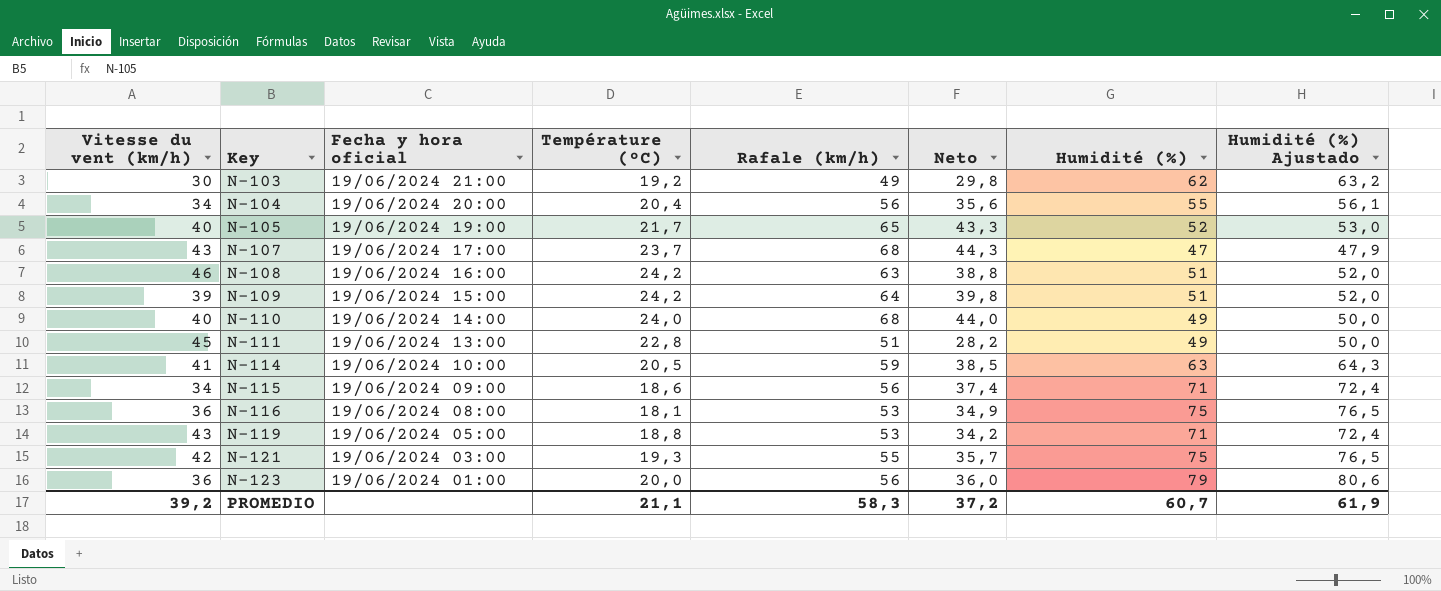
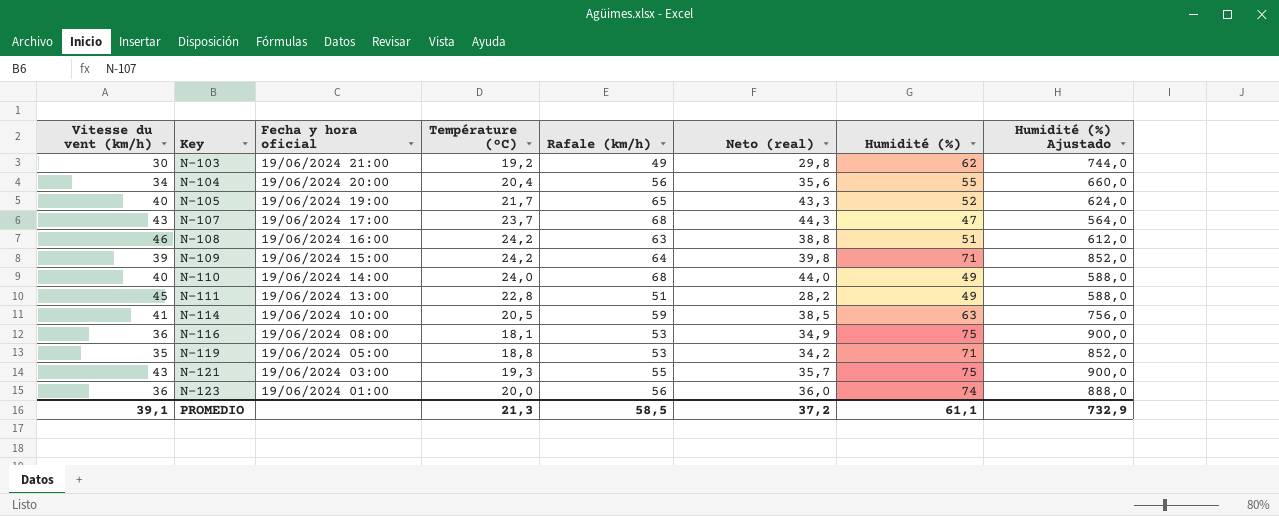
column name: Neto -> Neto (real)
column Humidité (%) Ajustado | formula: [Humidité (%)] * 1,02 -> [Humidité (%)] * 12
row N-115: 34 | 19/06/2024 09:00 | 18,6 | 56 | 37,4 | 71 | 72,4 -> none
N-109 | Humidité (%): 51 -> 71
N-119 | Vitesse du vent (km/h): 43 -> 35
N-121 | Vitesse du vent (km/h): 42 -> 43
N-123 | Humidité (%): 79 -> 74
PROMEDIO | Vitesse du vent (km/h): 39,2 -> 39,1
PROMEDIO | Température (ºC): 21,1 -> 21,3
PROMEDIO | Rafale (km/h): 58,3 -> 58,5
PROMEDIO | Humidité (%): 60,7 -> 61,1
PROMEDIO | Humidité (%) Ajustado: 61,9 -> 732,9

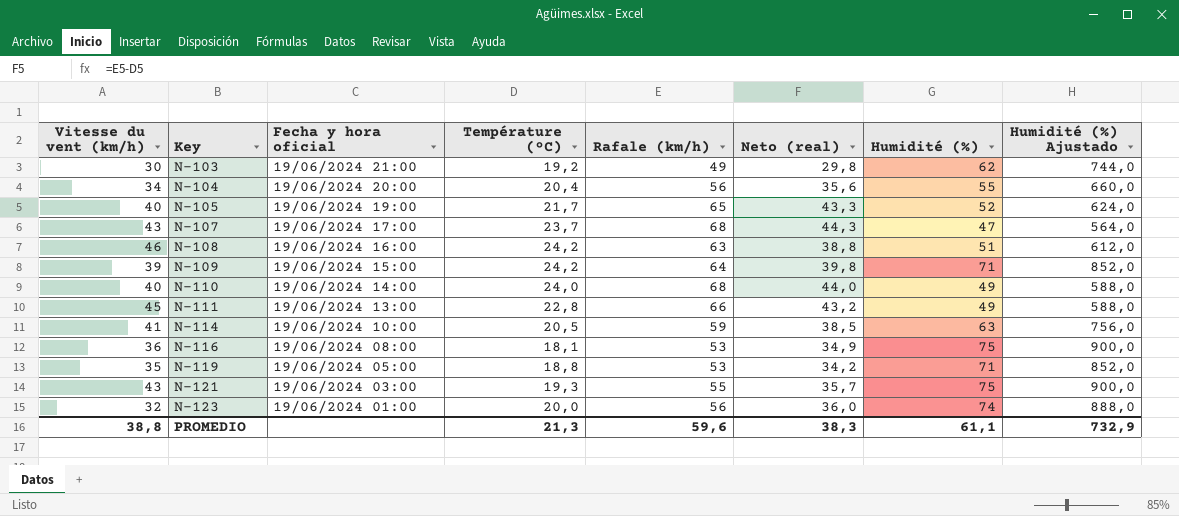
N-111 | Rafale (km/h): 51 -> 66
N-111 | Neto (real): 28,2 -> 43,2
N-123 | Vitesse du vent (km/h): 36 -> 32
PROMEDIO | Vitesse du vent (km/h): 39,1 -> 38,8
PROMEDIO | Rafale (km/h): 58,5 -> 59,6
PROMEDIO | Neto (real): 37,2 -> 38,3

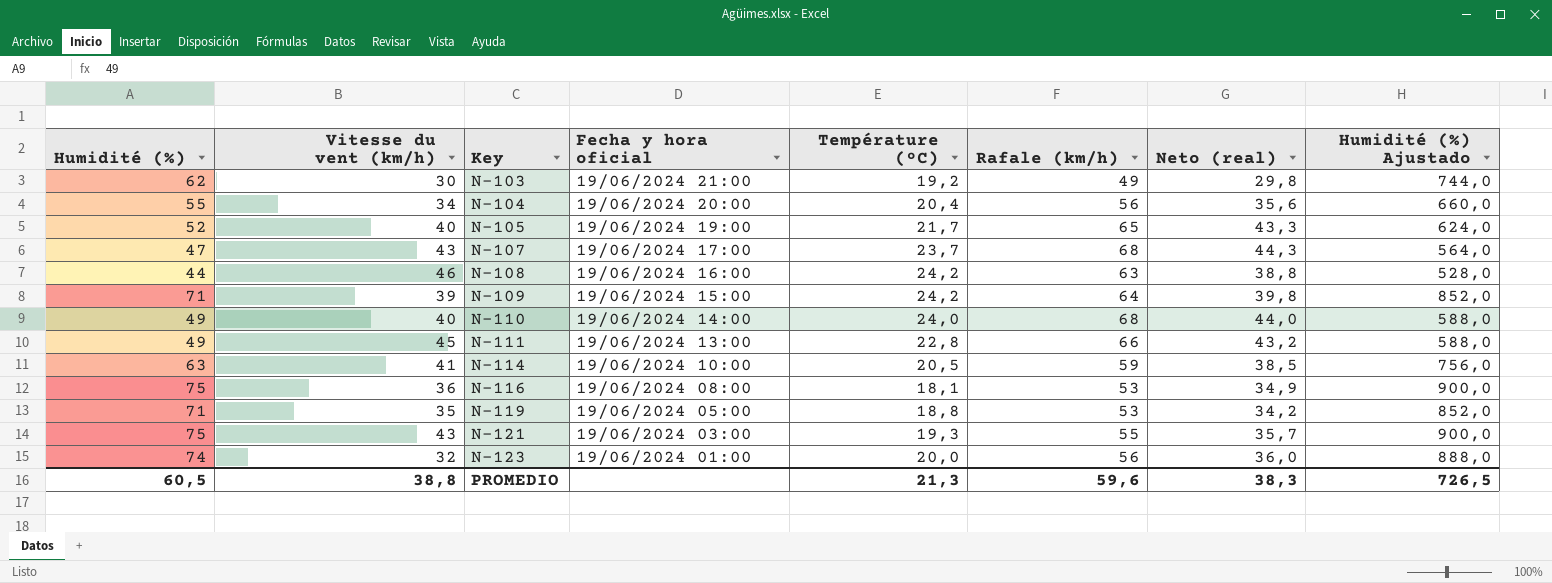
column Humidité (%) | position: 7 -> 1
N-108 | Humidité (%): 51 -> 44
N-108 | Humidité (%) Ajustado: 612,0 -> 528,0
PROMEDIO | Humidité (%): 61,1 -> 60,5
PROMEDIO | Humidité (%) Ajustado: 732,9 -> 726,5

